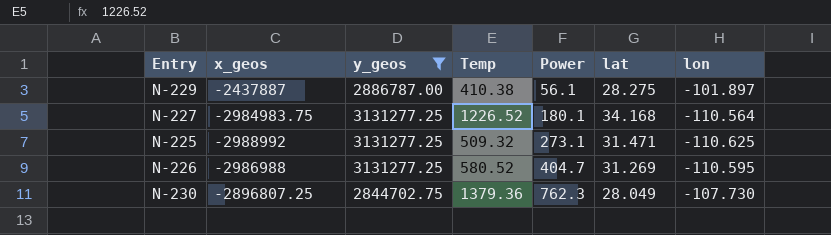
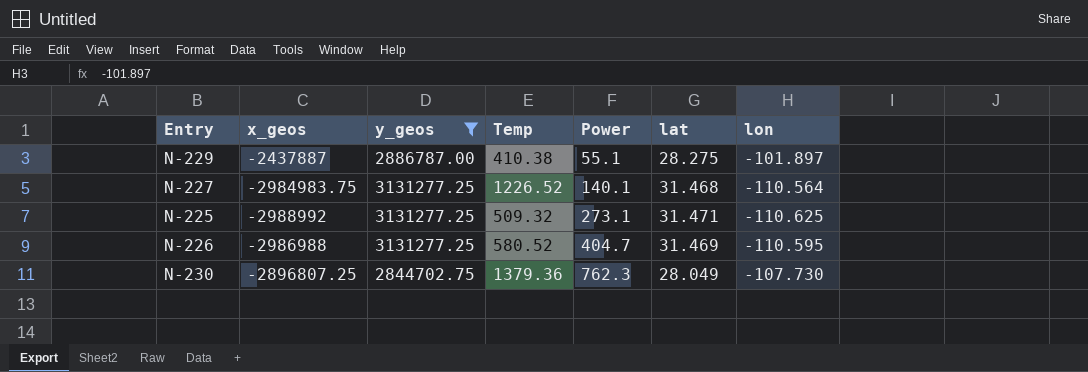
N-229 | Power: 56.1 -> 55.1
N-227 | Power: 180.1 -> 140.1
N-227 | lat: 34.168 -> 31.468
N-226 | lat: 31.269 -> 31.469

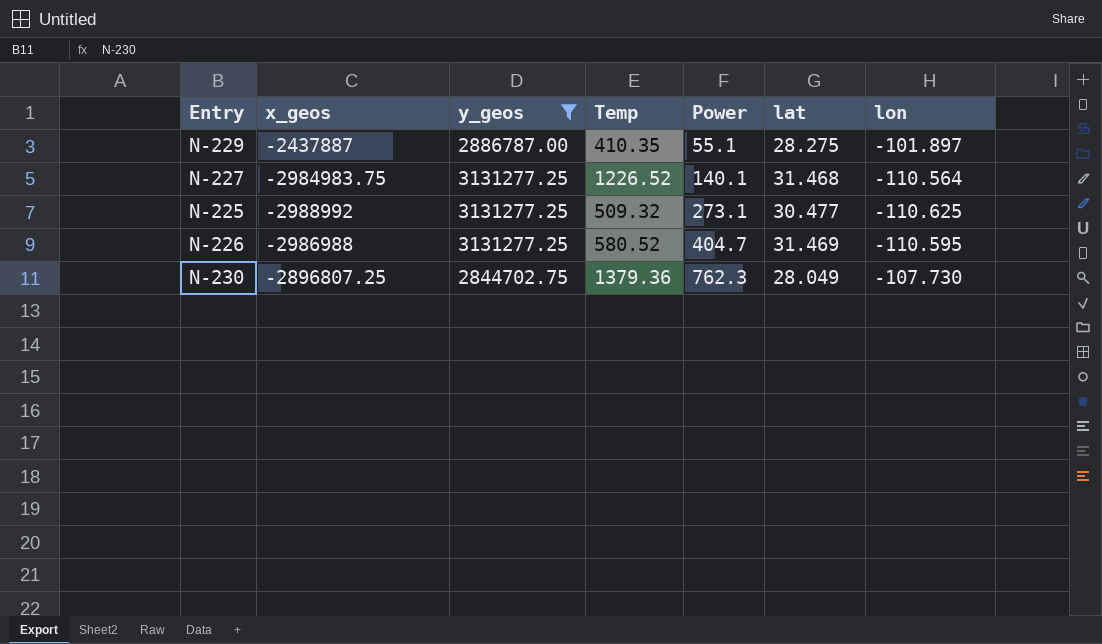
N-229 | Temp: 410.38 -> 410.35
N-225 | lat: 31.471 -> 30.477

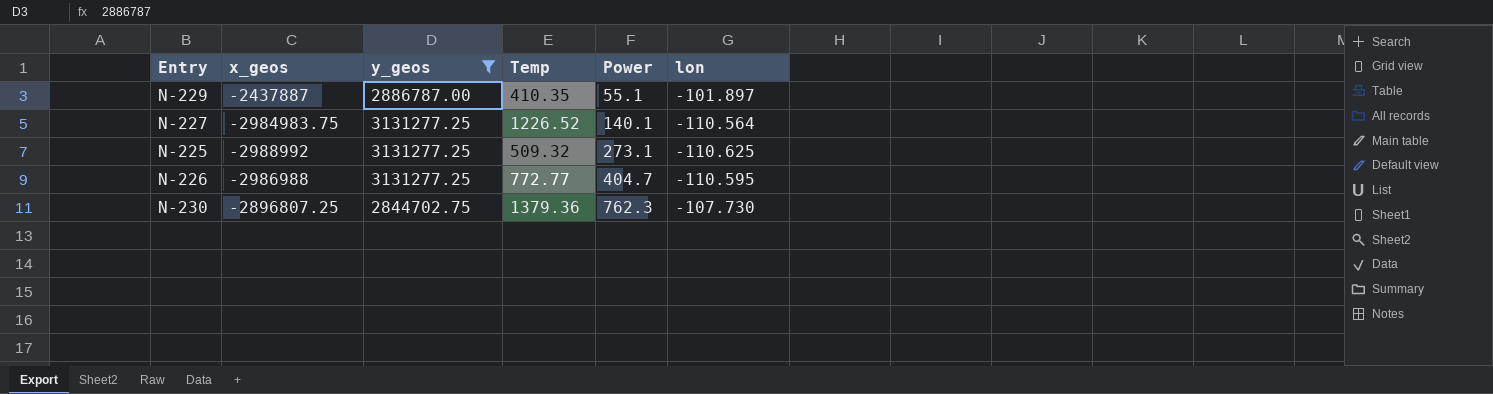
column lat | position: 6 -> none
N-226 | Temp: 580.52 -> 772.77

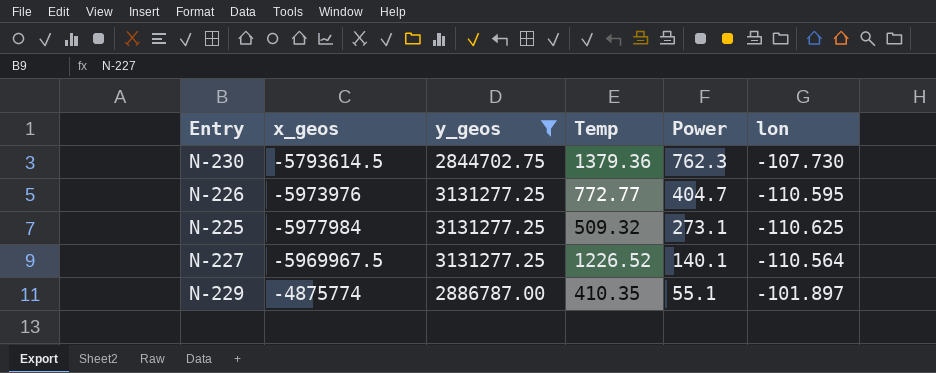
row order: Power ascending -> Power descending
N-230 | x_geos: -2896807.25 -> -5793614.5
N-226 | x_geos: -2986988 -> -5973976
N-225 | x_geos: -2988992 -> -5977984
N-227 | x_geos: -2984983.75 -> -5969967.5
N-229 | x_geos: -2437887 -> -4875774

